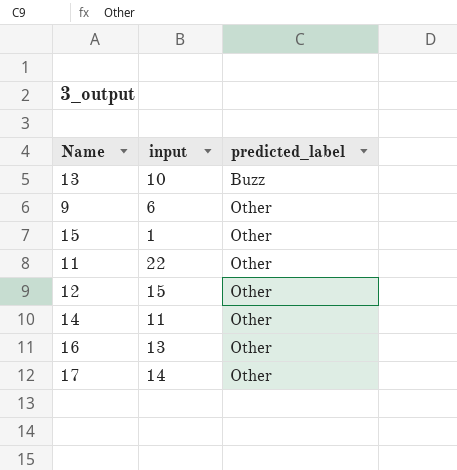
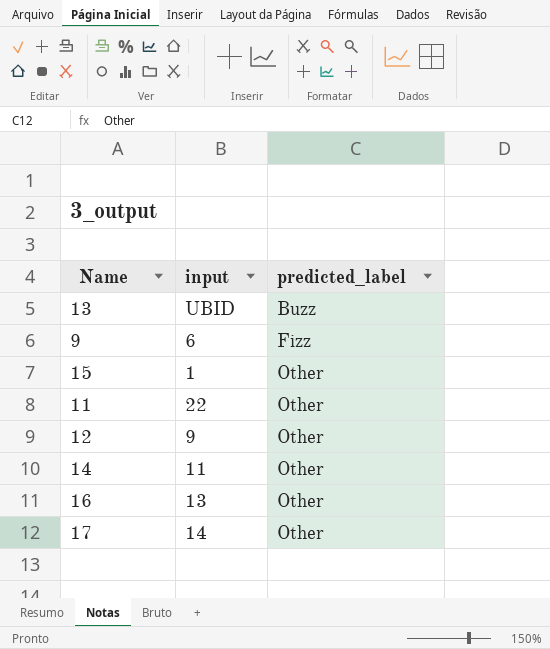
13 | input: 10 -> UBID
9 | predicted_label: Other -> Fizz
12 | input: 15 -> 9

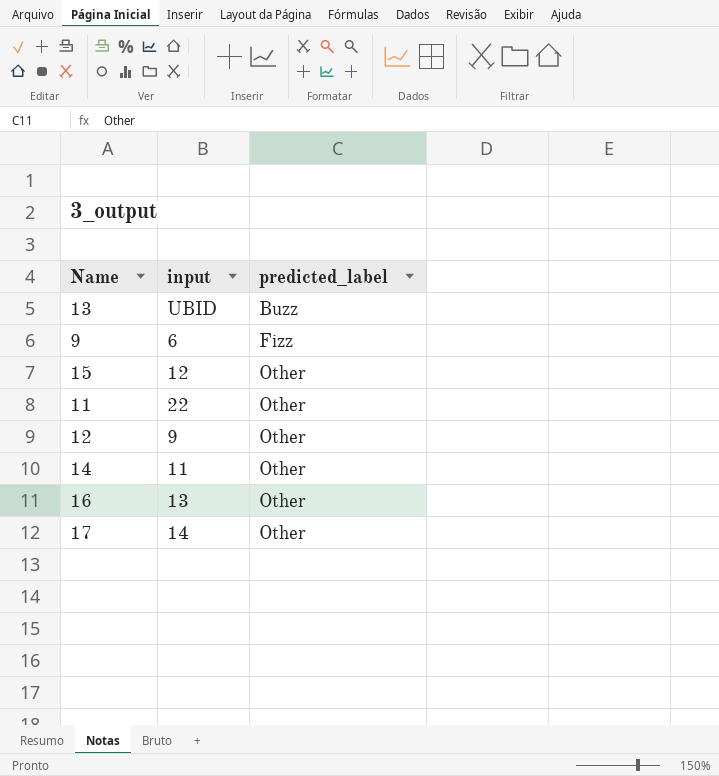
15 | input: 1 -> 12

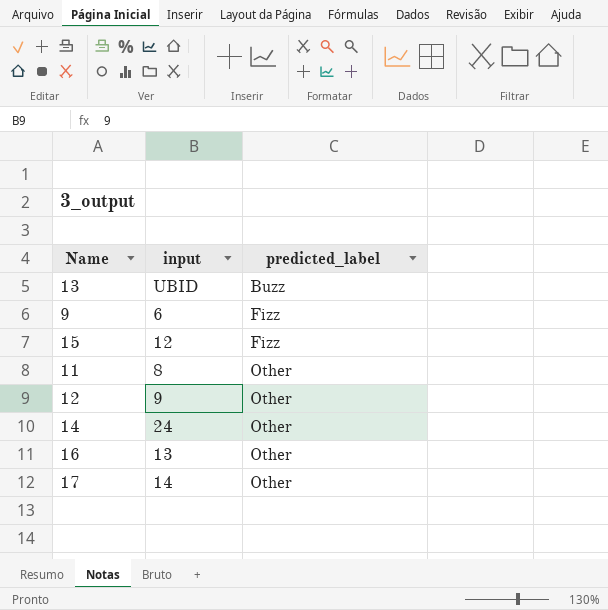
15 | predicted_label: Other -> Fizz
11 | input: 22 -> 8
14 | input: 11 -> 24

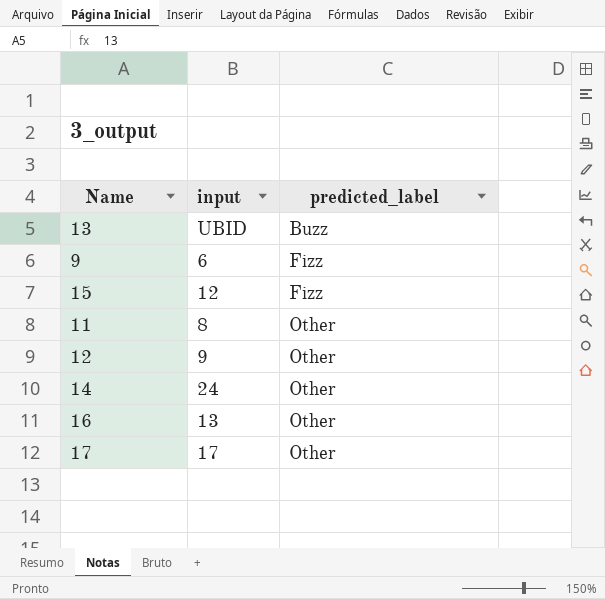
17 | input: 14 -> 17

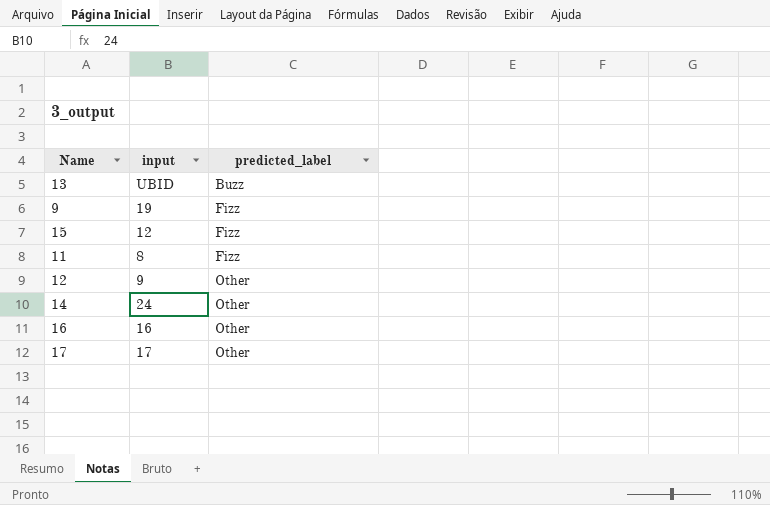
9 | input: 6 -> 19
11 | predicted_label: Other -> Fizz
16 | input: 13 -> 16

